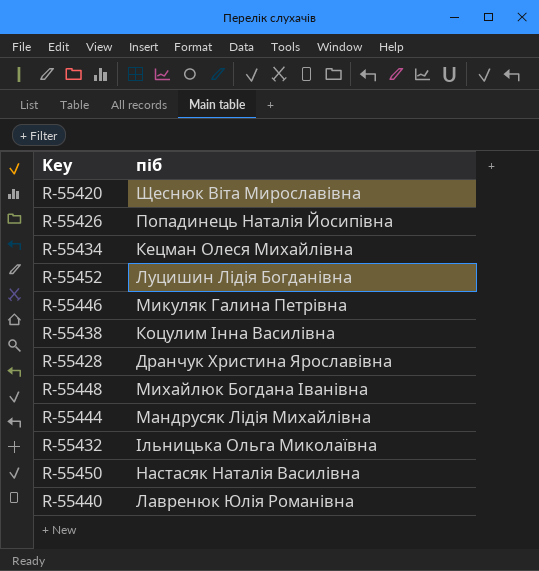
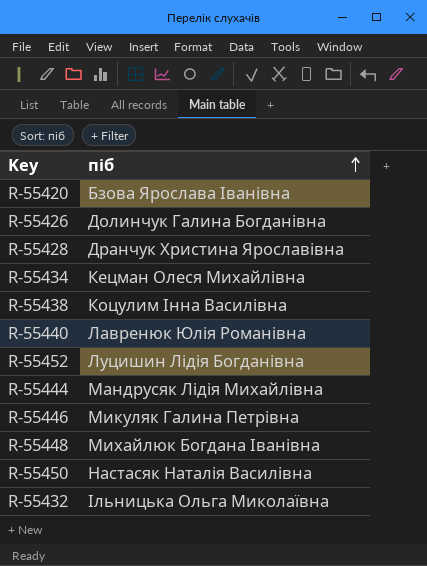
row order: none -> піб ascending
R-55420 | піб: Щеснюк Віта Мирославівна -> Бзова Ярослава Іванівна
R-55426 | піб: Попадинець Наталія Йосипівна -> Долинчук Галина Богданівна

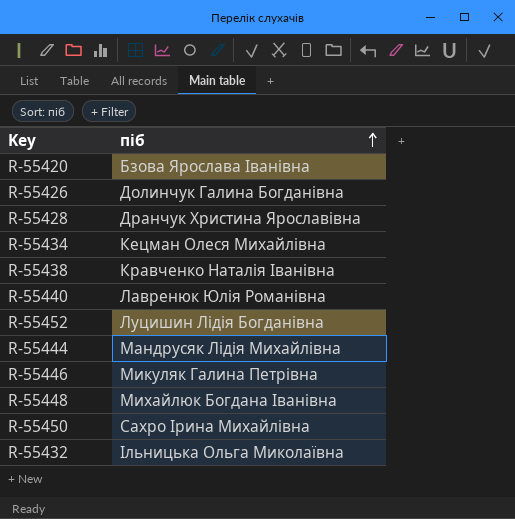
R-55438 | піб: Коцулим Інна Василівна -> Кравченко Наталія Іванівна
R-55450 | піб: Настасяк Наталія Василівна -> Сахро Ірина Михайлівна

